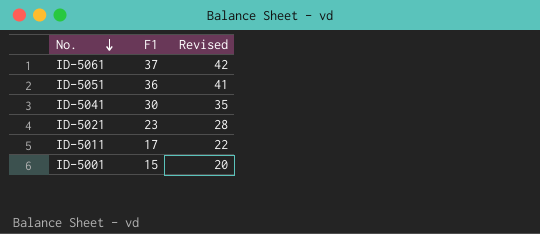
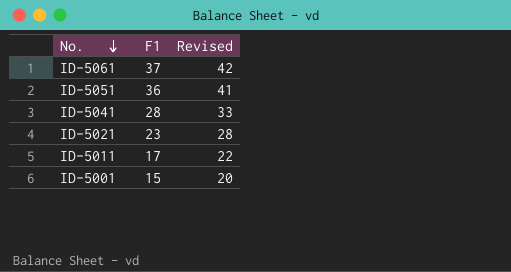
ID-5041 | F1: 30 -> 28
ID-5041 | Revised: 35 -> 33

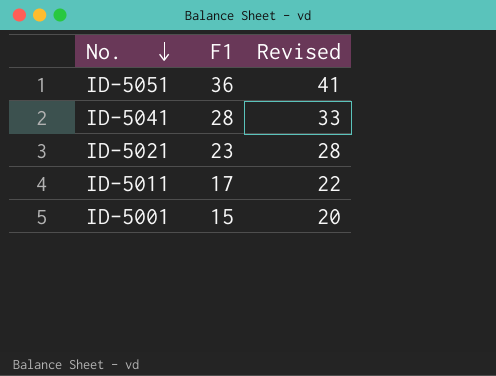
row ID-5061: 37 | 42 -> none

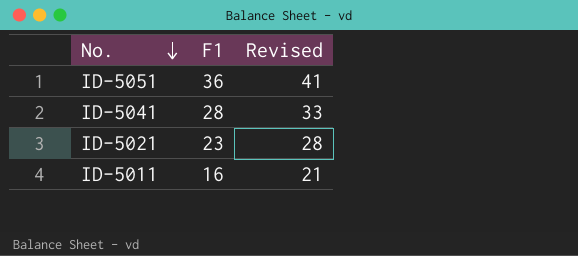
row ID-5001: 15 | 20 -> none
ID-5011 | F1: 17 -> 16
ID-5011 | Revised: 22 -> 21

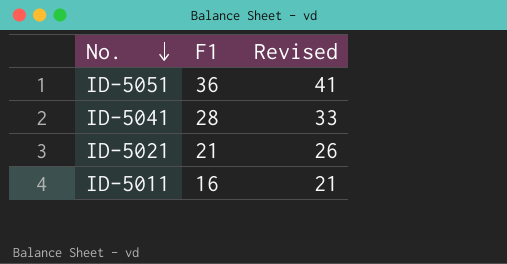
ID-5021 | F1: 23 -> 21
ID-5021 | Revised: 28 -> 26

